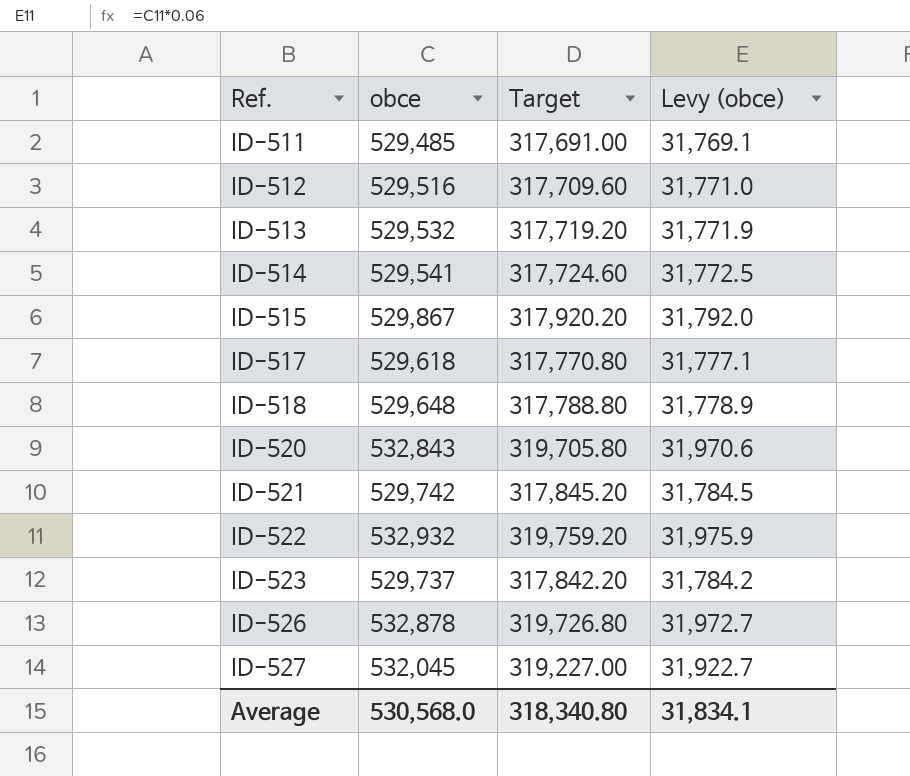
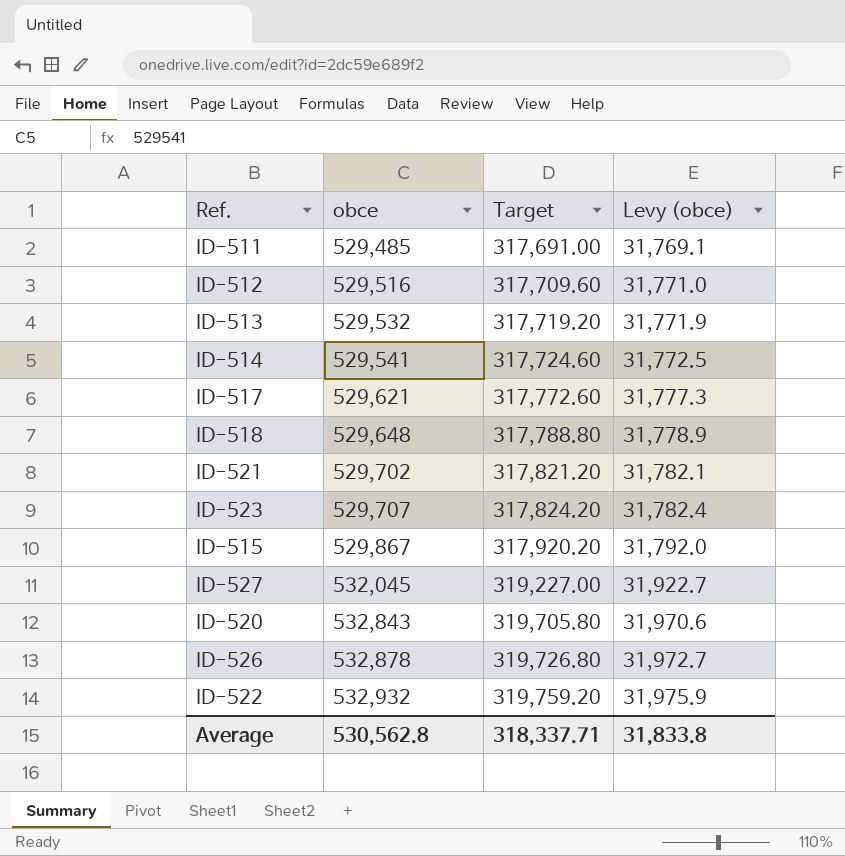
row order: Ref. ascending -> obce ascending
ID-517 | obce: 529,618 -> 529,621
ID-517 | Target: 317,770.80 -> 317,772.60
ID-517 | Levy (obce): 31,777.1 -> 31,777.3
ID-521 | obce: 529,742 -> 529,702
ID-521 | Target: 317,845.20 -> 317,821.20
ID-521 | Levy (obce): 31,784.5 -> 31,782.1
ID-523 | obce: 529,737 -> 529,707
ID-523 | Target: 317,842.20 -> 317,824.20
ID-523 | Levy (obce): 31,784.2 -> 31,782.4
Average | obce: 530,568.0 -> 530,562.8
Average | Target: 318,340.80 -> 318,337.71
Average | Levy (obce): 31,834.1 -> 31,833.8

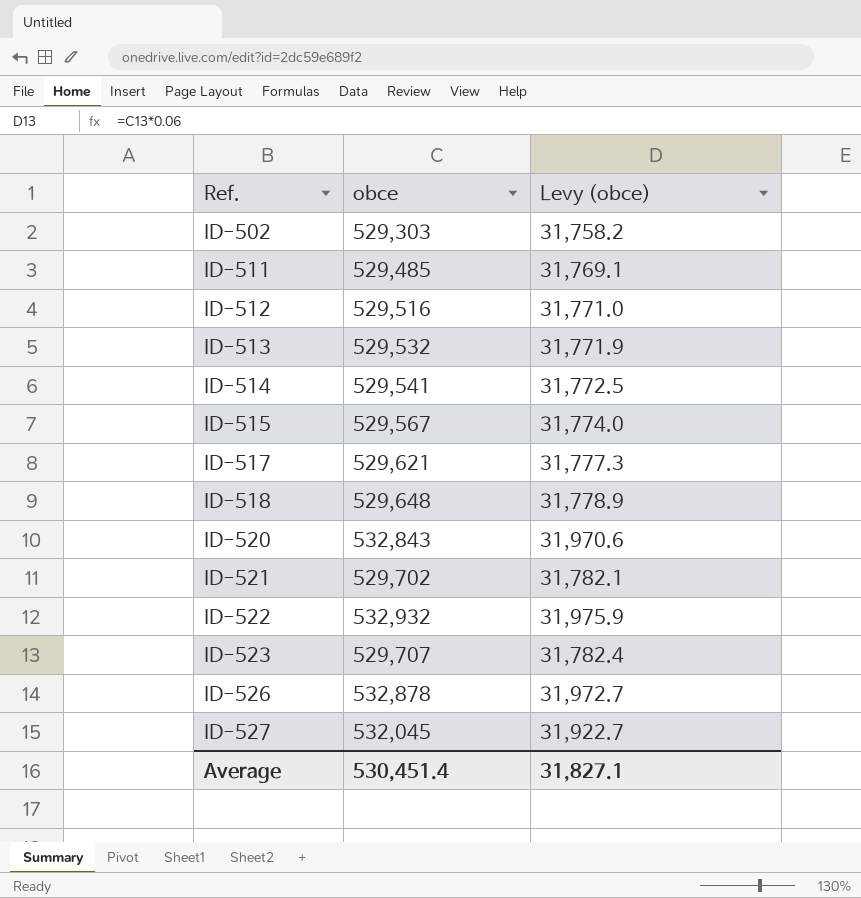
row order: obce ascending -> Ref. ascending
column Target | formula: [obce] * 0.6 -> none
row ID-502: none -> 529,303 | 31,758.2
ID-515 | obce: 529,867 -> 529,567
ID-515 | Levy (obce): 31,792.0 -> 31,774.0
Average | obce: 530,562.8 -> 530,451.4
Average | Levy (obce): 31,833.8 -> 31,827.1

